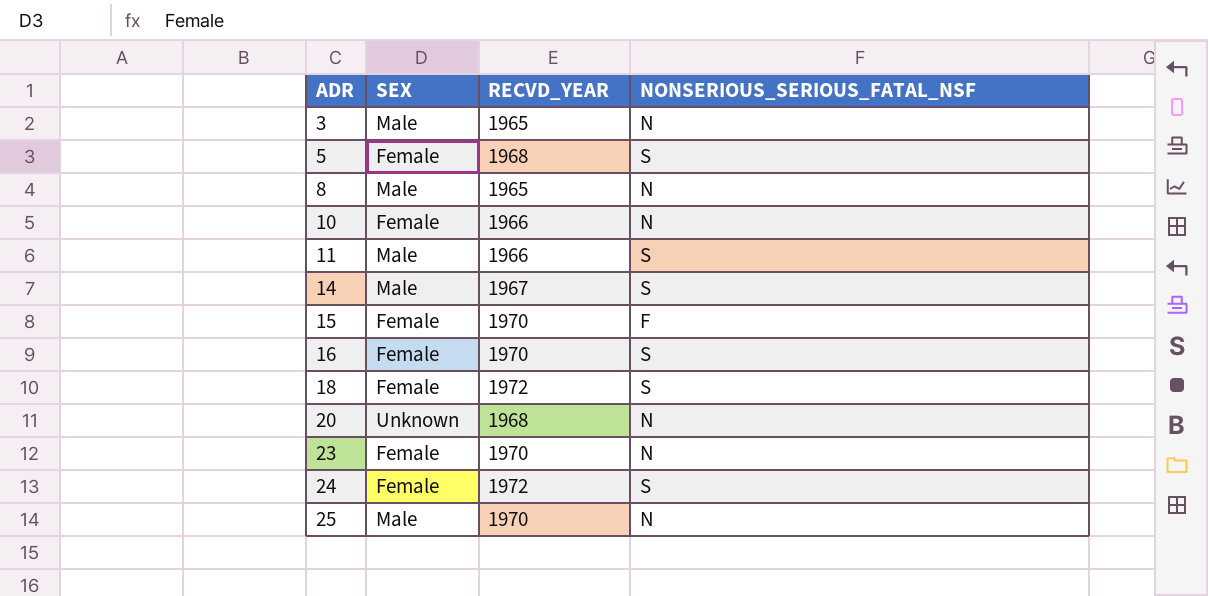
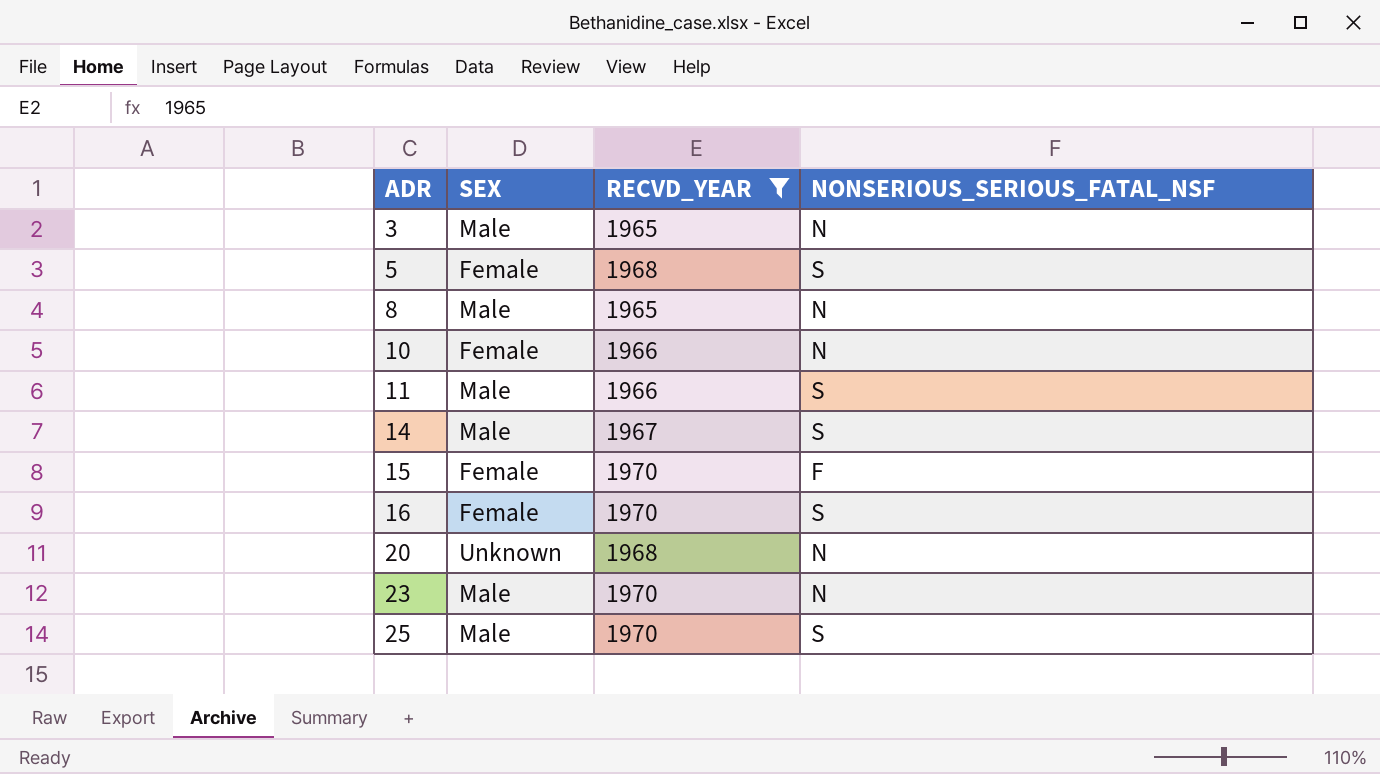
filter: none -> RECVD_YEAR != 1972
23 | SEX: Female -> Male
25 | NONSERIOUS_SERIOUS_FATAL_NSF: N -> S

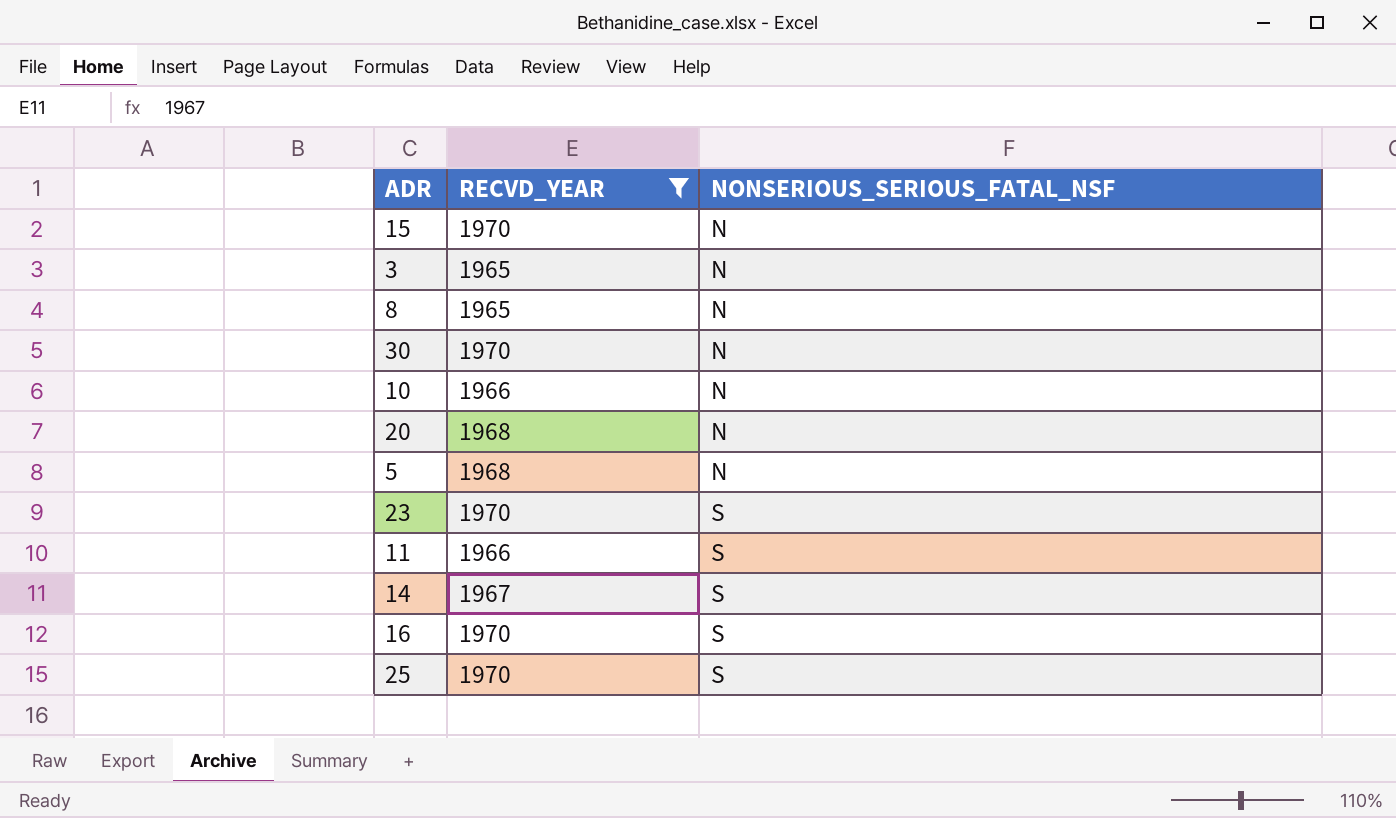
row order: ADR ascending -> NONSERIOUS_SERIOUS_FATAL_NSF ascending
column SEX | position: 2 -> none
15 | NONSERIOUS_SERIOUS_FATAL_NSF: F -> N
row 30: none -> 1970 | N
5 | NONSERIOUS_SERIOUS_FATAL_NSF: S -> N
23 | NONSERIOUS_SERIOUS_FATAL_NSF: N -> S

